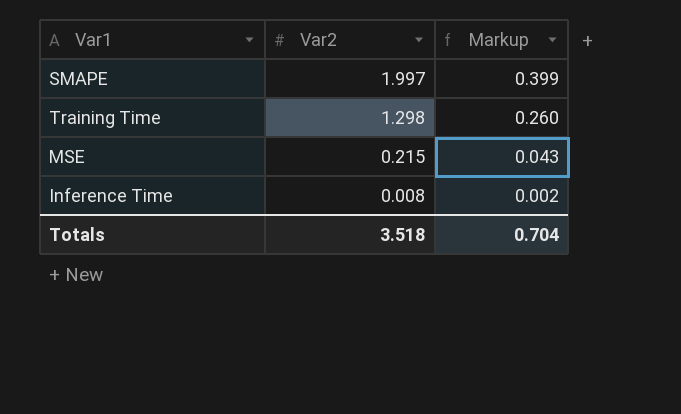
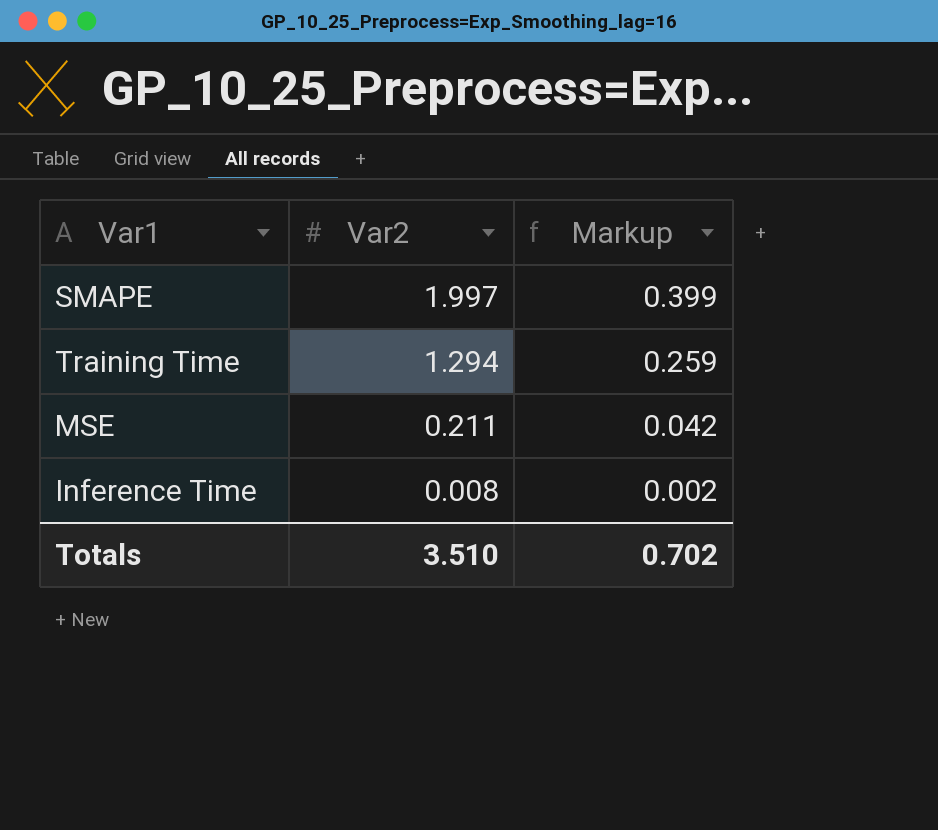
Training Time | Var2: 1.298 -> 1.294
Training Time | Markup: 0.260 -> 0.259
MSE | Var2: 0.215 -> 0.211
MSE | Markup: 0.043 -> 0.042
Totals | Var2: 3.518 -> 3.510
Totals | Markup: 0.704 -> 0.702

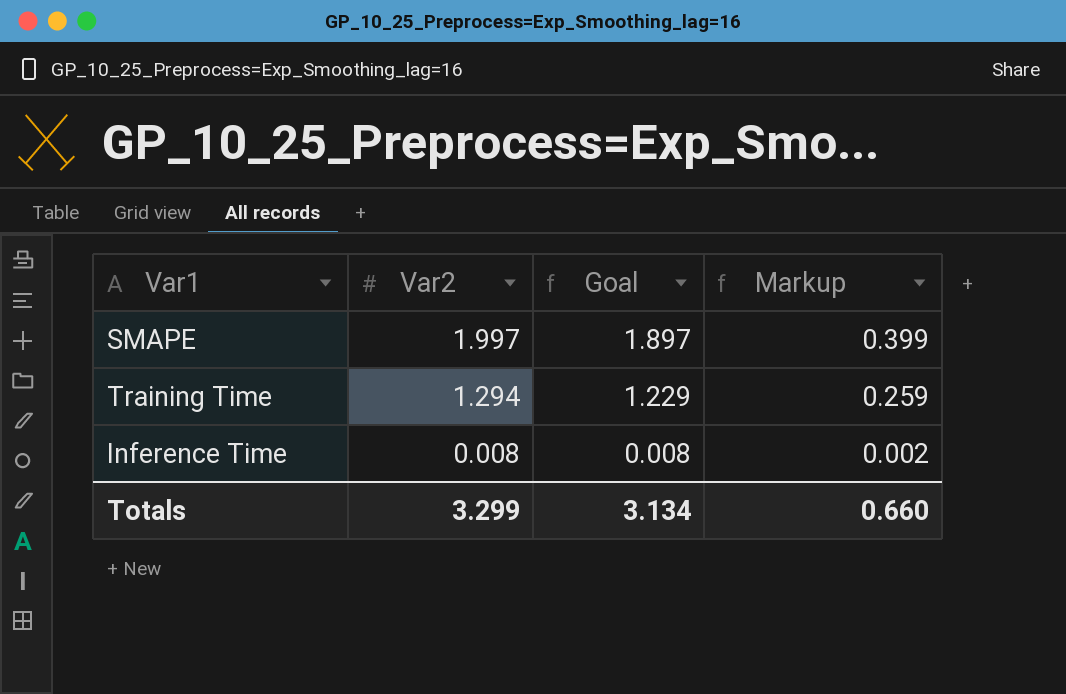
column Goal | formula: none -> [Var2] * 0.95
row MSE: 0.211 | 0.042 -> none
Totals | Var2: 3.510 -> 3.299
Totals | Markup: 0.702 -> 0.660

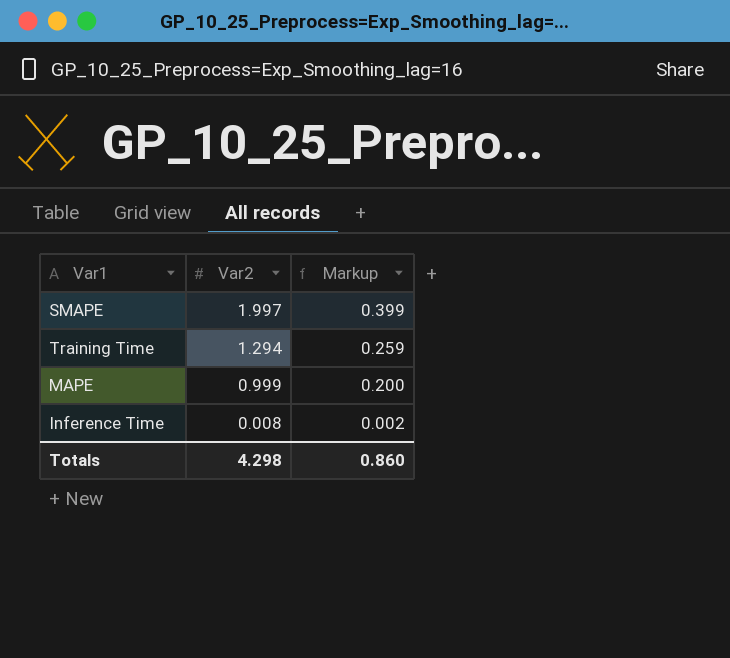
column Goal | formula: [Var2] * 0.95 -> none
row MAPE: none -> 0.999 | 0.200
Totals | Var2: 3.299 -> 4.298
Totals | Markup: 0.660 -> 0.860

